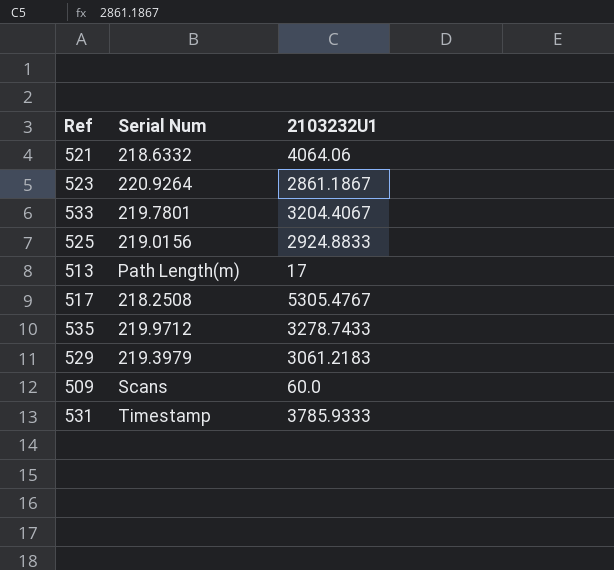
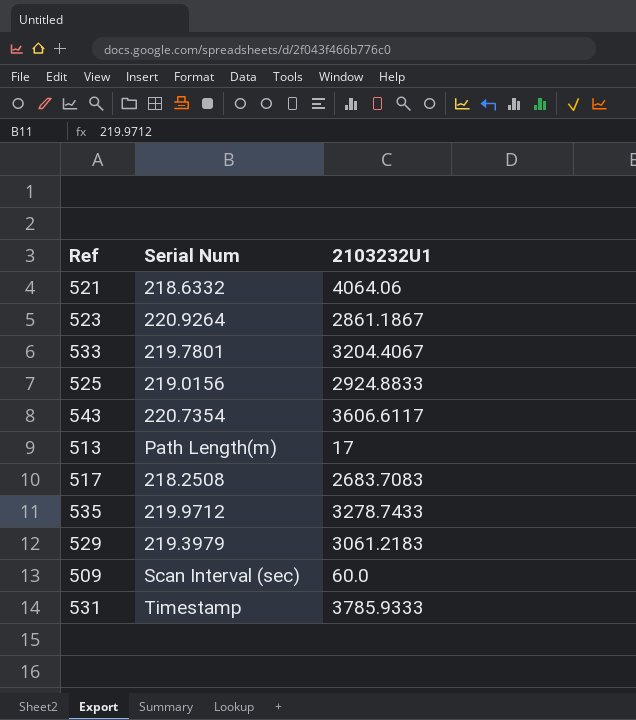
row 543: none -> 220.7354 | 3606.6117
517 | 2103232U1: 5305.4767 -> 2683.7083
509 | Serial Num: Scans -> Scan Interval (sec)

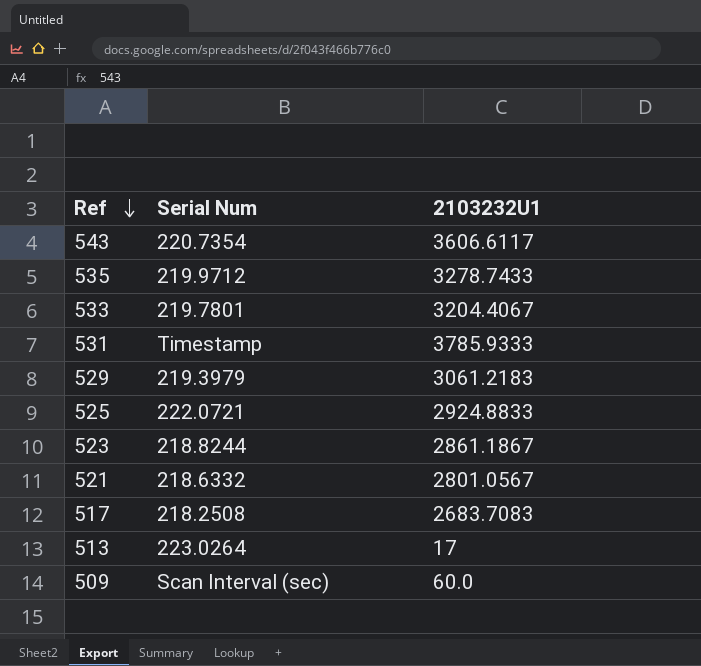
row order: none -> Ref descending
525 | Serial Num: 219.0156 -> 222.0721
523 | Serial Num: 220.9264 -> 218.8244
521 | 2103232U1: 4064.06 -> 2801.0567
513 | Serial Num: Path Length(m) -> 223.0264

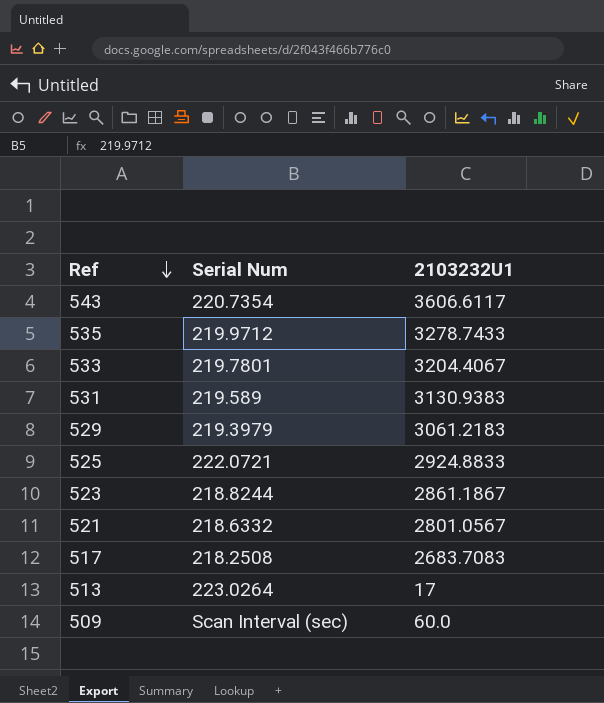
531 | Serial Num: Timestamp -> 219.589
531 | 2103232U1: 3785.9333 -> 3130.9383

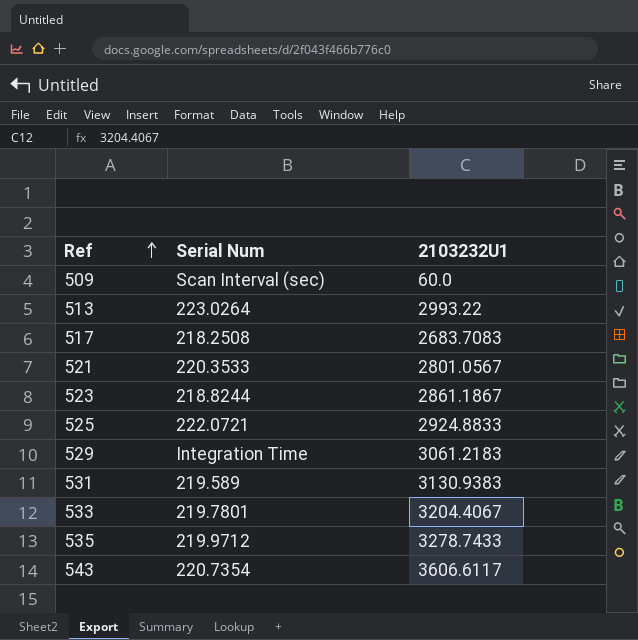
row order: Ref descending -> Ref ascending
513 | 2103232U1: 17 -> 2993.22
521 | Serial Num: 218.6332 -> 220.3533
529 | Serial Num: 219.3979 -> Integration Time

